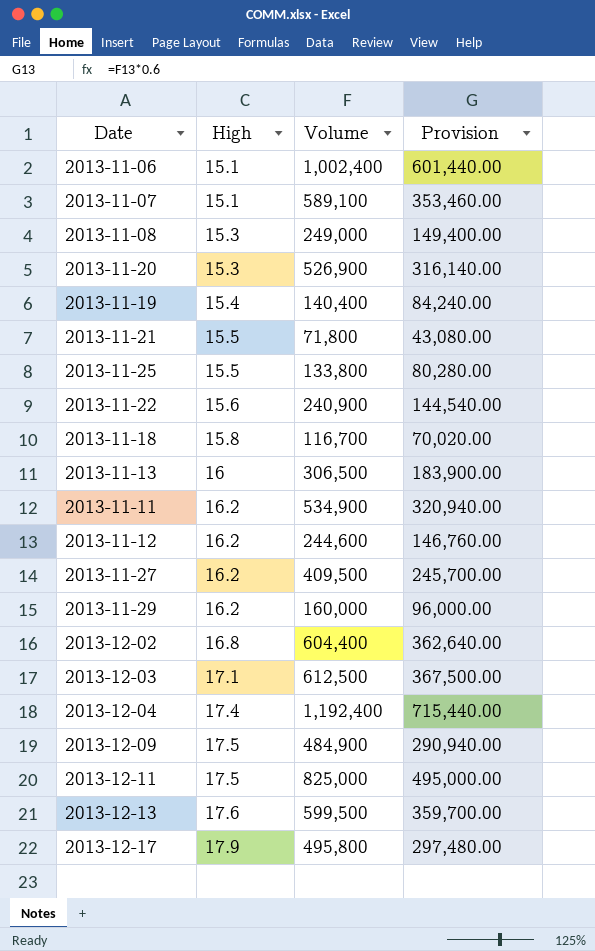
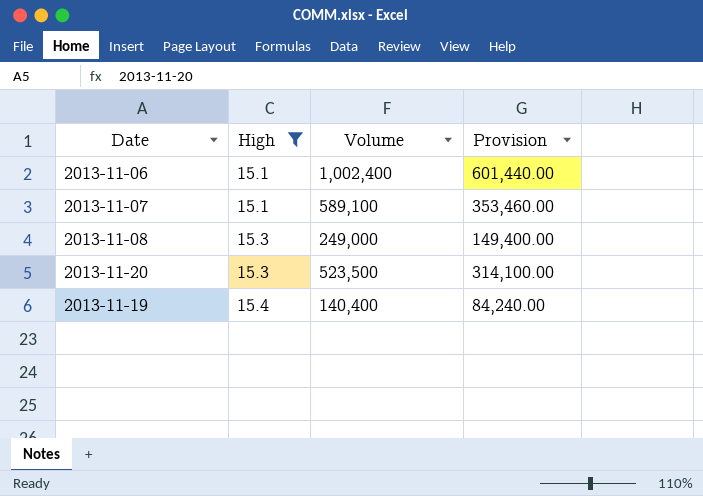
filter: none -> High <= 15.4
2013-11-20 | Volume: 526,900 -> 523,500
2013-11-20 | Provision: 316,140.00 -> 314,100.00

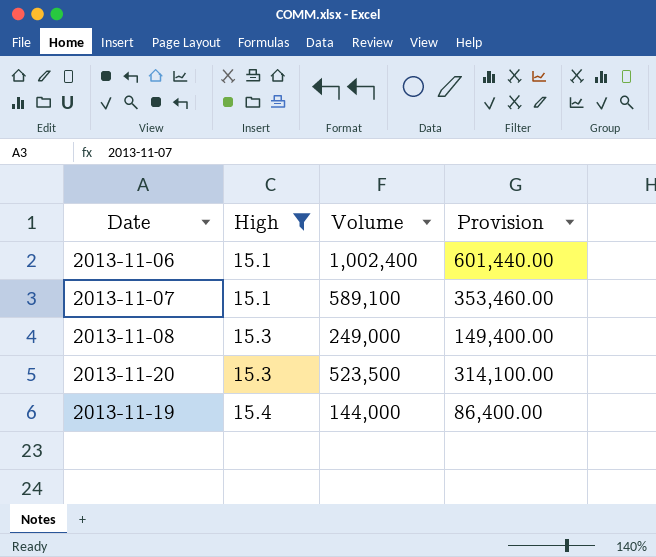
2013-11-19 | Volume: 140,400 -> 144,000
2013-11-19 | Provision: 84,240.00 -> 86,400.00

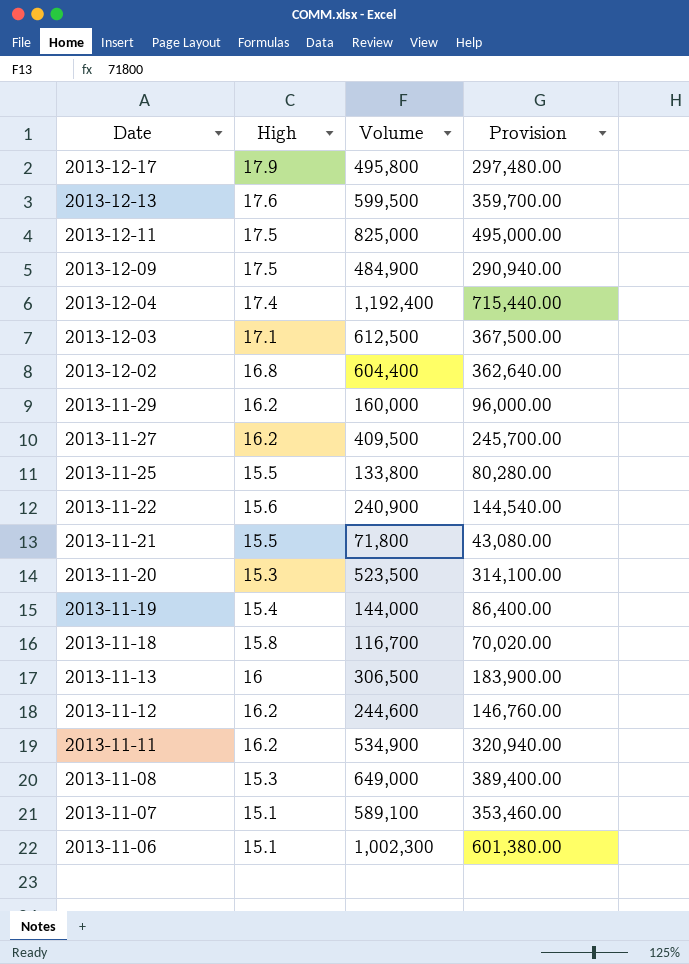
filter: High <= 15.4 -> none
row order: High ascending -> Date descending
2013-11-08 | Volume: 249,000 -> 649,000
2013-11-08 | Provision: 149,400.00 -> 389,400.00
2013-11-06 | Volume: 1,002,400 -> 1,002,300
2013-11-06 | Provision: 601,440.00 -> 601,380.00

